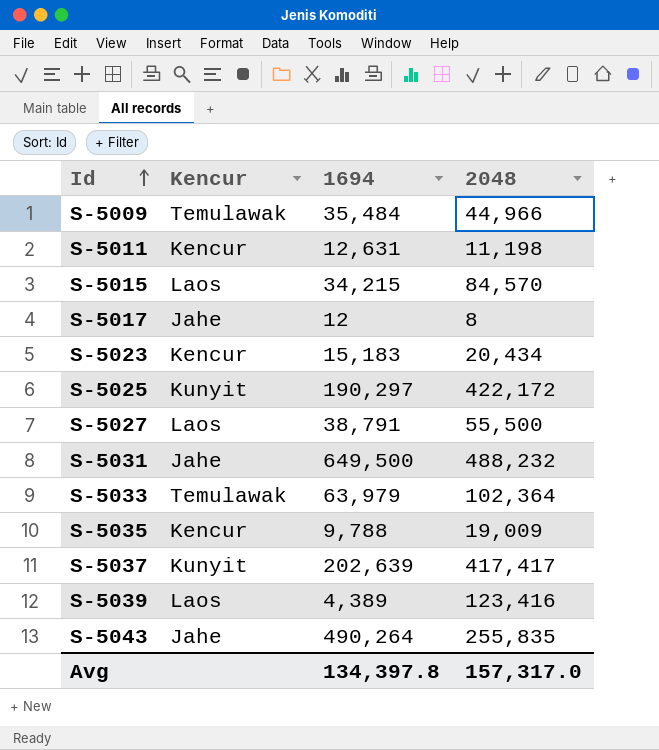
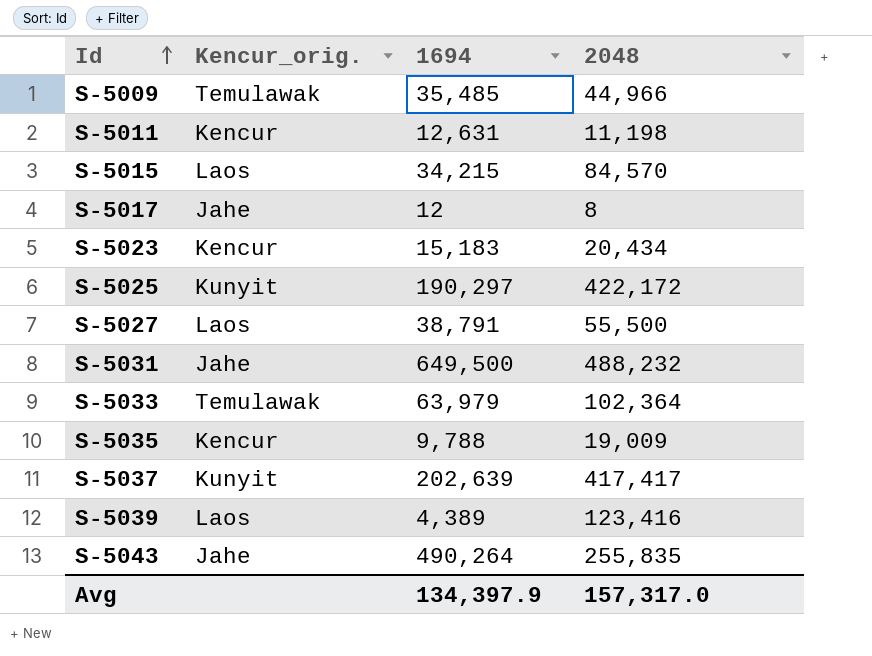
column name: Kencur -> Kencur_orig.
S-5009 | 1694: 35,484 -> 35,485
Avg | 1694: 134,397.8 -> 134,397.9

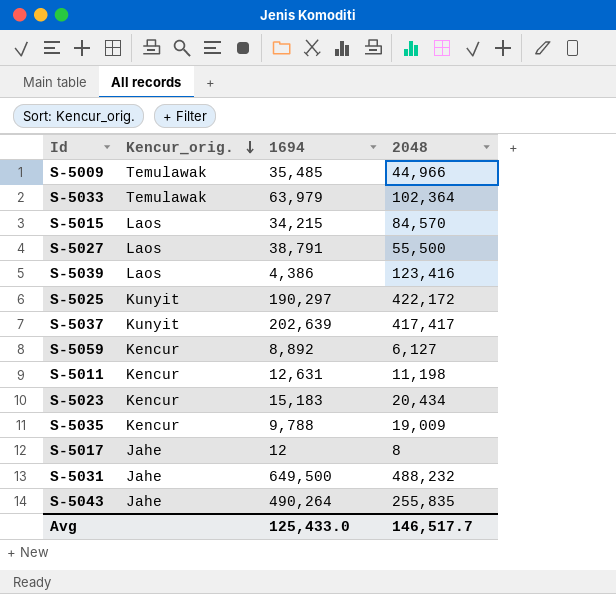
row order: Id ascending -> Kencur_orig. descending
S-5039 | 1694: 4,389 -> 4,386
row S-5059: none -> Kencur | 8,892 | 6,127
Avg | 1694: 134,397.9 -> 125,433.0
Avg | 2048: 157,317.0 -> 146,517.7

